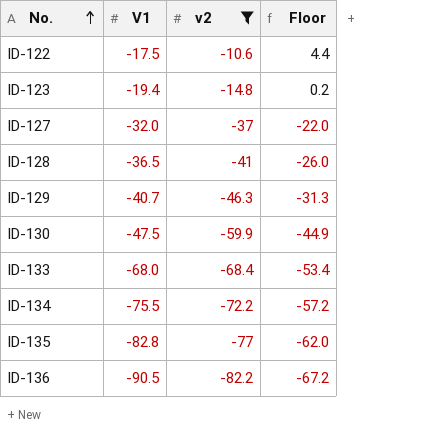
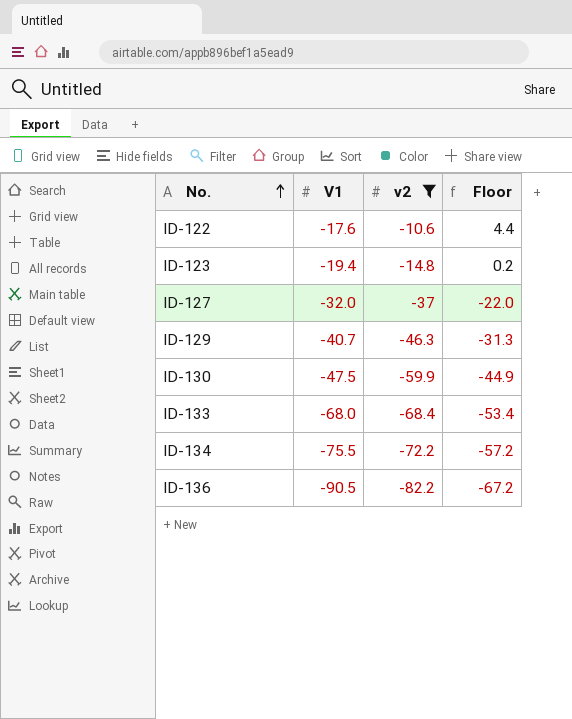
row ID-128: -36.5 | -41 | -26.0 -> none
row ID-135: -82.8 | -77 | -62.0 -> none
ID-122 | V1: -17.5 -> -17.6

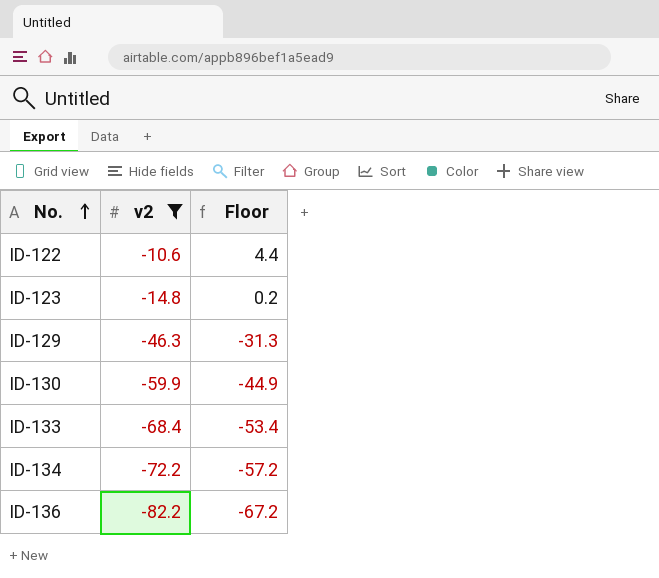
column V1 | position: 2 -> none
row ID-127: -32.0 | -37 | -22.0 -> none

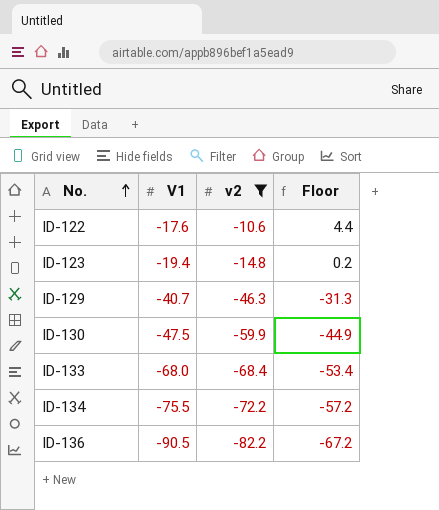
column V1 | position: none -> 2

